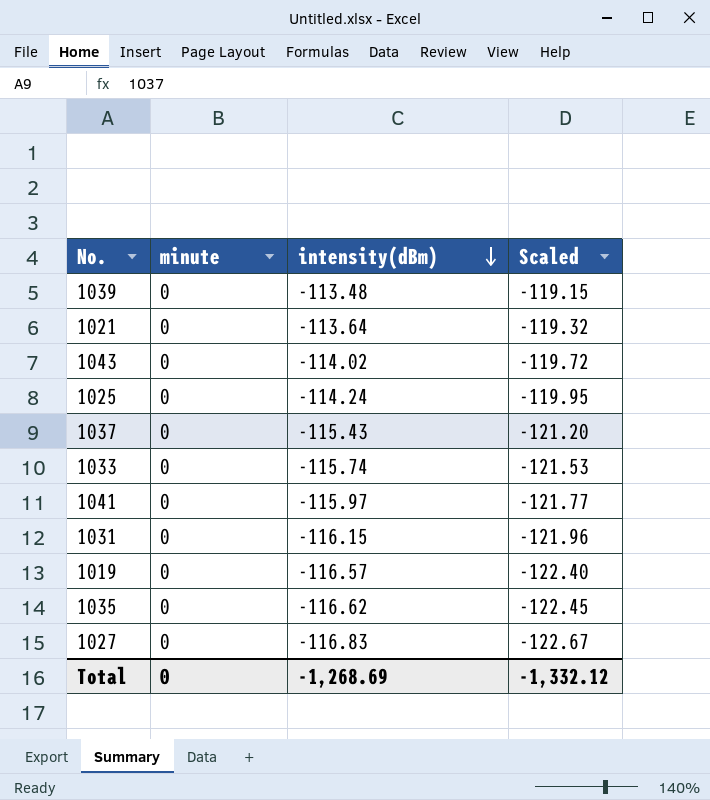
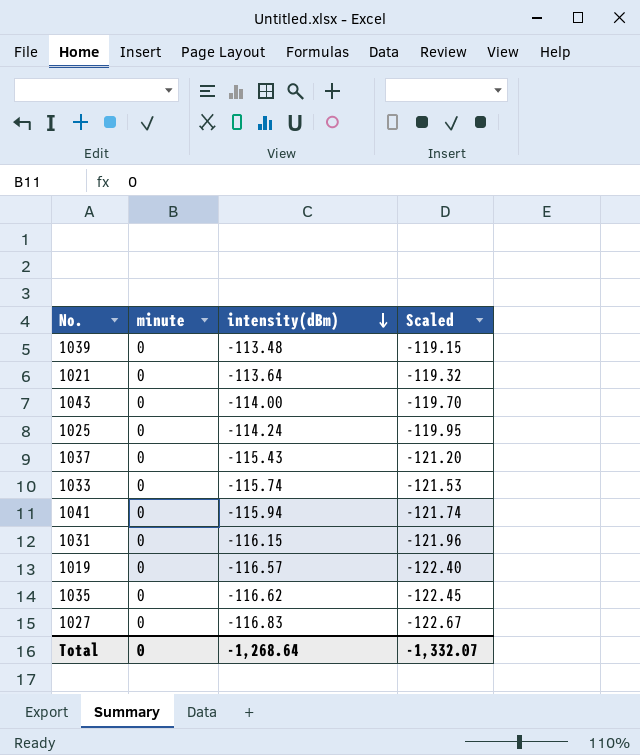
1043 | intensity(dBm): -114.02 -> -114.00
1043 | Scaled: -119.72 -> -119.70
1041 | intensity(dBm): -115.97 -> -115.94
1041 | Scaled: -121.77 -> -121.74
Total | intensity(dBm): -1,268.69 -> -1,268.64
Total | Scaled: -1,332.12 -> -1,332.07

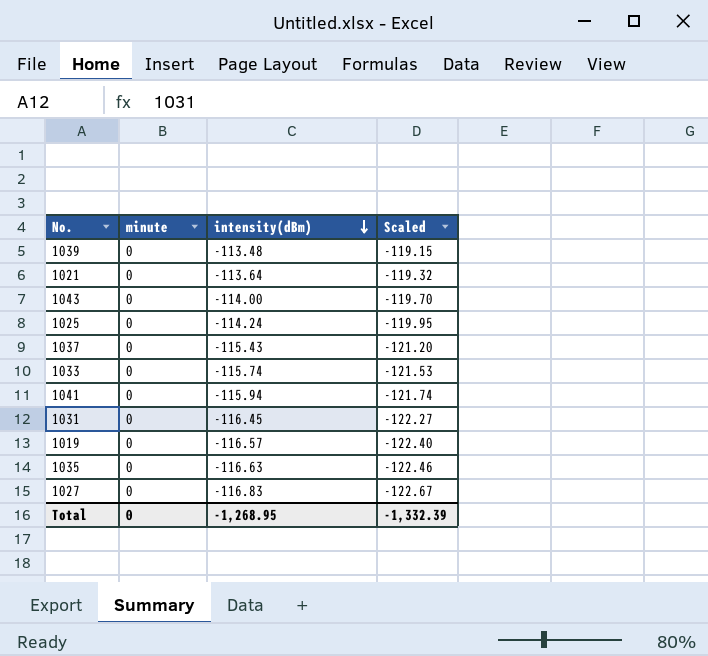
1031 | intensity(dBm): -116.15 -> -116.45
1031 | Scaled: -121.96 -> -122.27
1035 | intensity(dBm): -116.62 -> -116.63
1035 | Scaled: -122.45 -> -122.46
Total | intensity(dBm): -1,268.64 -> -1,268.95
Total | Scaled: -1,332.07 -> -1,332.39

